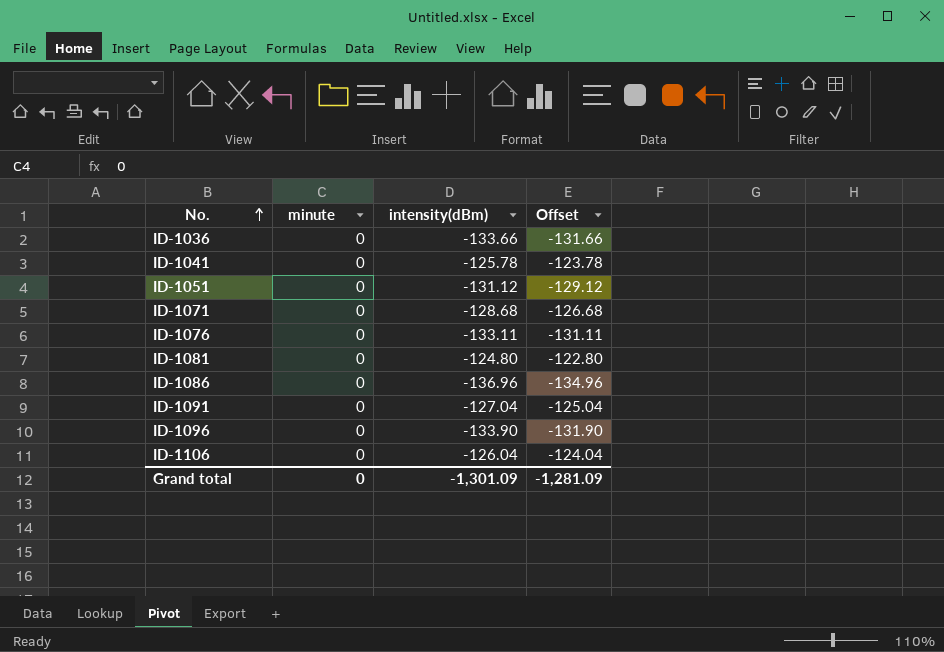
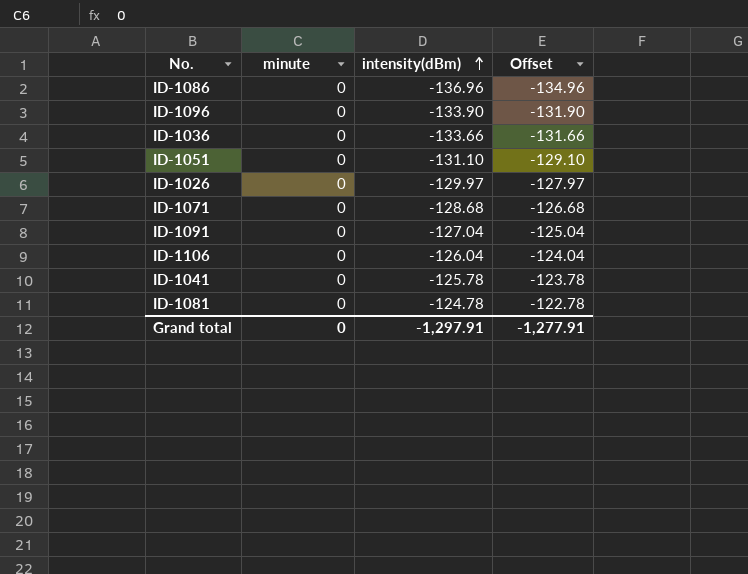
row order: No. ascending -> intensity(dBm) ascending
row ID-1076: 0 | -133.11 | -131.11 -> none
ID-1051 | intensity(dBm): -131.12 -> -131.10
ID-1051 | Offset: -129.12 -> -129.10
row ID-1026: none -> 0 | -129.97 | -127.97
ID-1081 | intensity(dBm): -124.80 -> -124.78
ID-1081 | Offset: -122.80 -> -122.78
Grand total | intensity(dBm): -1,301.09 -> -1,297.91
Grand total | Offset: -1,281.09 -> -1,277.91

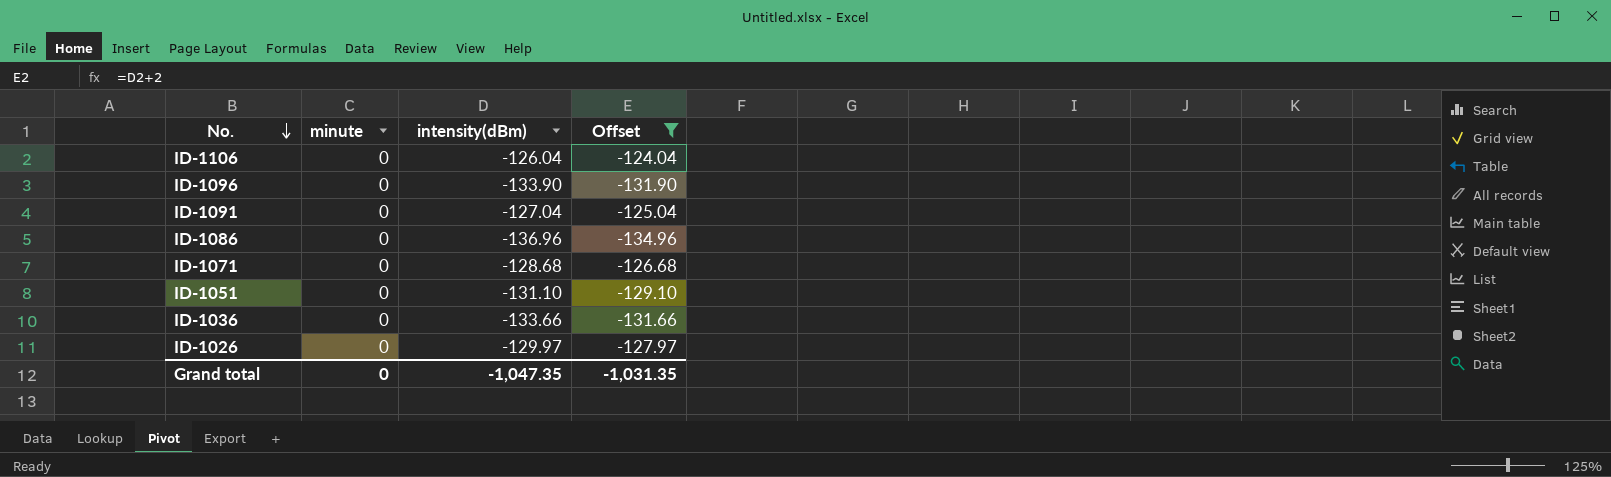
filter: none -> Offset <= -124.04
row order: intensity(dBm) ascending -> No. descending
Grand total | intensity(dBm): -1,297.91 -> -1,047.35
Grand total | Offset: -1,277.91 -> -1,031.35

